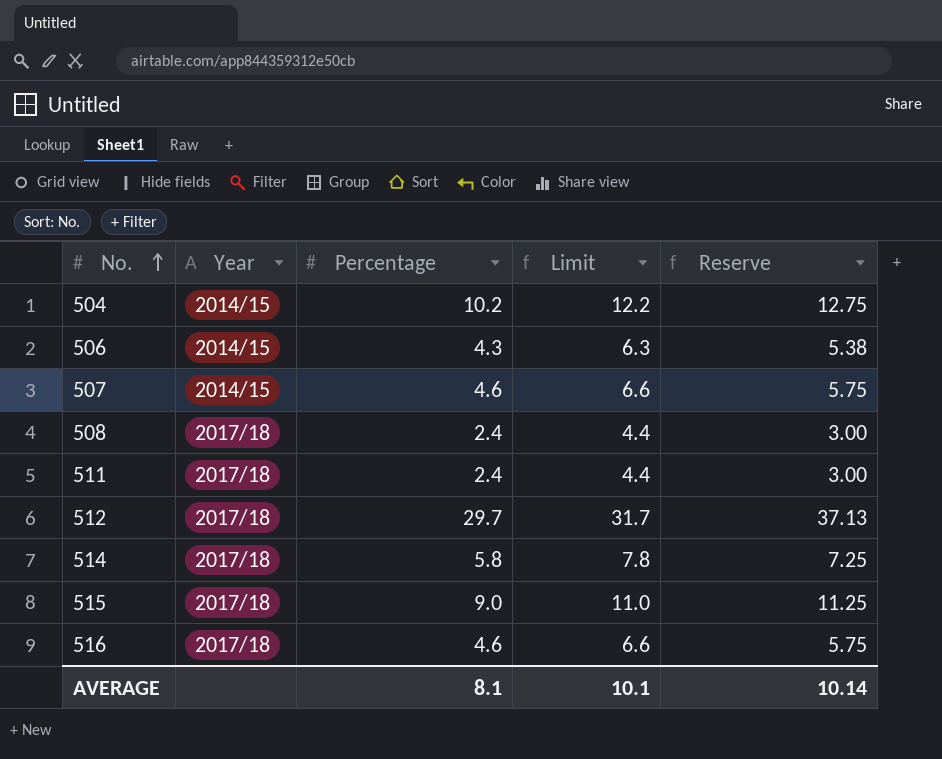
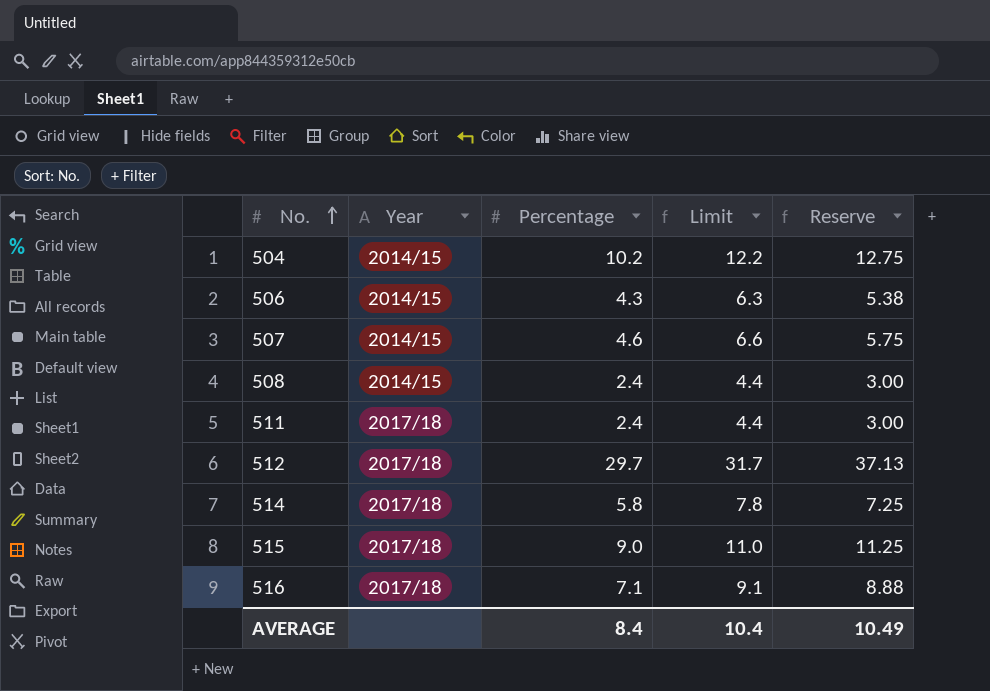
508 | Year: 2017/18 -> 2014/15
516 | Percentage: 4.6 -> 7.1
516 | Limit: 6.6 -> 9.1
516 | Reserve: 5.75 -> 8.88
AVERAGE | Percentage: 8.1 -> 8.4
AVERAGE | Limit: 10.1 -> 10.4
AVERAGE | Reserve: 10.14 -> 10.49

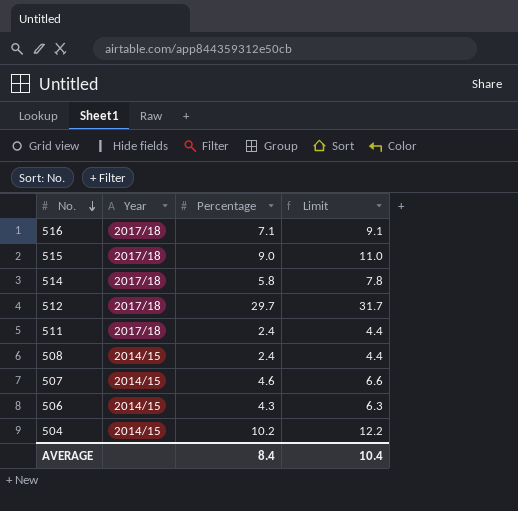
row order: No. ascending -> No. descending
column Reserve | formula: [Percentage] * 1.25 -> none

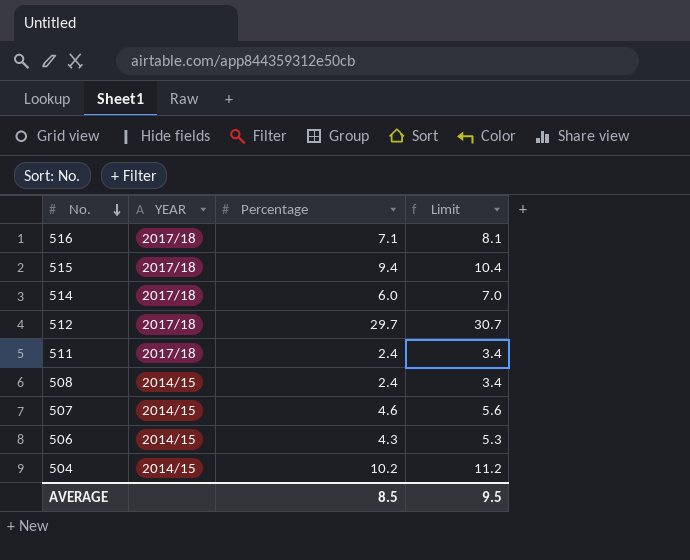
column name: Year -> YEAR
column Limit | formula: [Percentage] + 2 -> [Percentage] + 1
515 | Percentage: 9.0 -> 9.4
514 | Percentage: 5.8 -> 6.0
AVERAGE | Percentage: 8.4 -> 8.5
AVERAGE | Limit: 10.4 -> 9.5

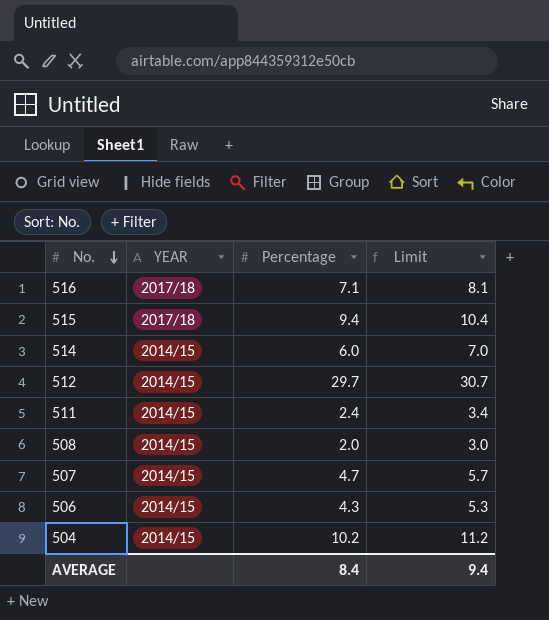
514 | YEAR: 2017/18 -> 2014/15
512 | YEAR: 2017/18 -> 2014/15
511 | YEAR: 2017/18 -> 2014/15
508 | Percentage: 2.4 -> 2.0
508 | Limit: 3.4 -> 3.0
507 | Percentage: 4.6 -> 4.7
507 | Limit: 5.6 -> 5.7
AVERAGE | Percentage: 8.5 -> 8.4
AVERAGE | Limit: 9.5 -> 9.4

